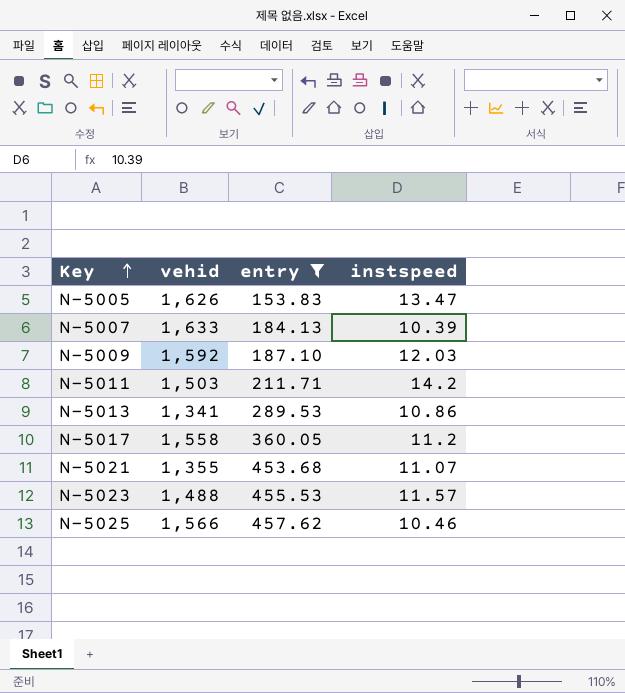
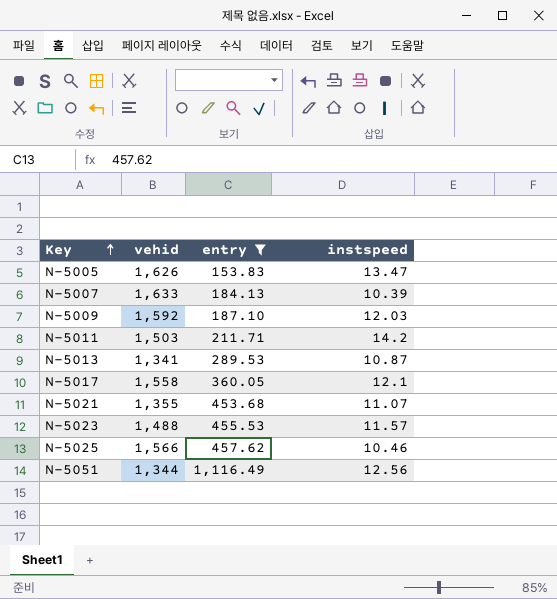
N-5013 | instspeed: 10.86 -> 10.87
N-5017 | instspeed: 11.2 -> 12.1
row N-5051: none -> 1,344 | 1,116.49 | 12.56

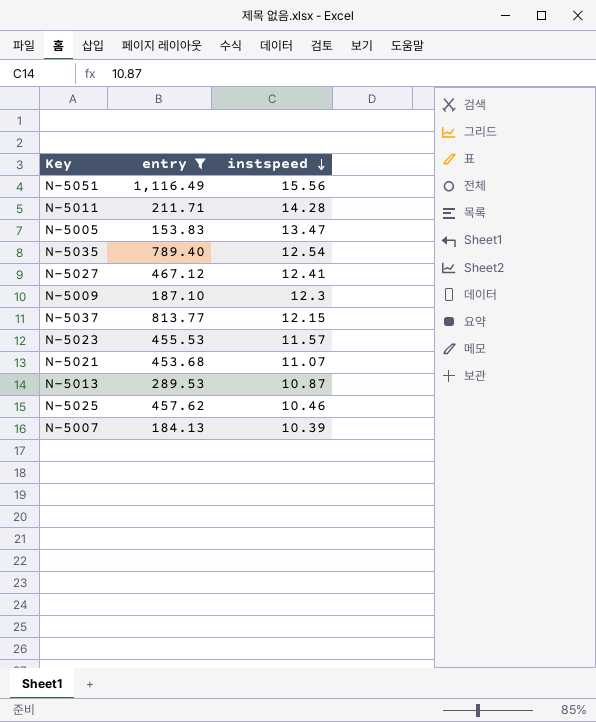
row order: Key ascending -> instspeed descending
column vehid | position: 2 -> none
row N-5017: 1,558 | 360.05 | 12.1 -> none
N-5051 | instspeed: 12.56 -> 15.56
N-5011 | instspeed: 14.2 -> 14.28
row N-5035: none -> 789.40 | 12.54
row N-5027: none -> 467.12 | 12.41
N-5009 | instspeed: 12.03 -> 12.3
row N-5037: none -> 813.77 | 12.15

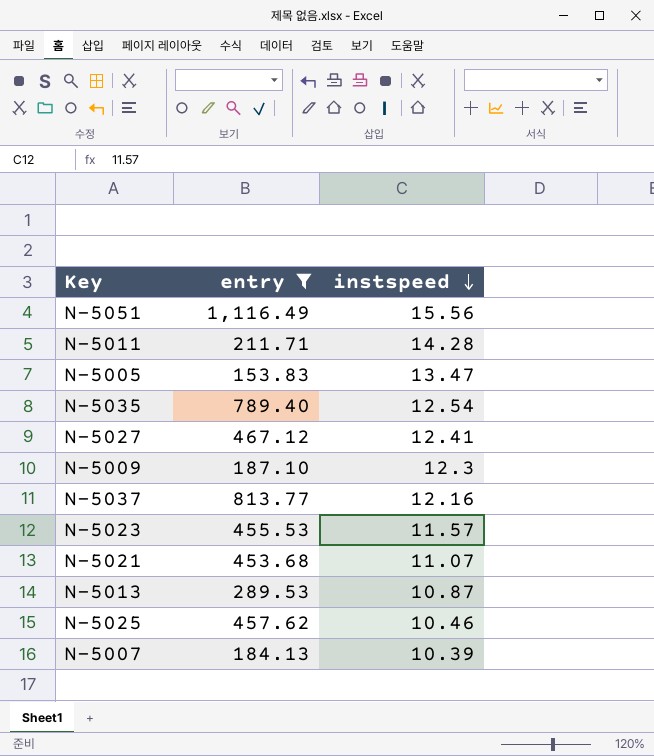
N-5037 | instspeed: 12.15 -> 12.16

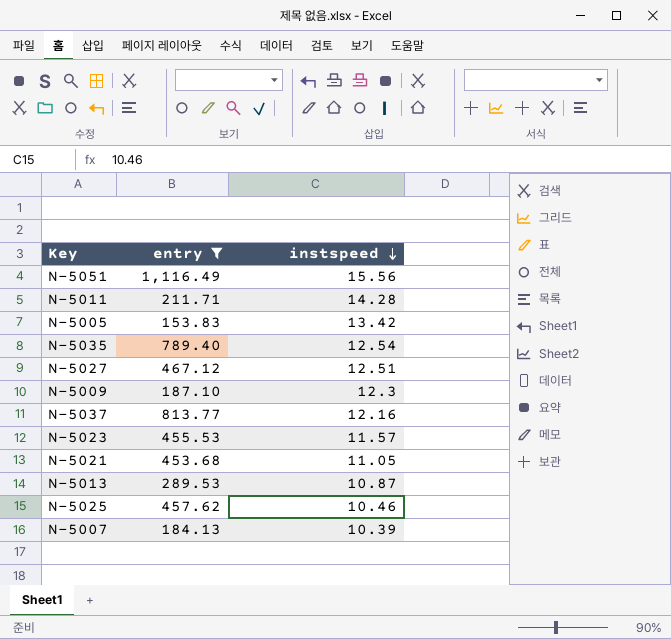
N-5005 | instspeed: 13.47 -> 13.42
N-5027 | instspeed: 12.41 -> 12.51
N-5021 | instspeed: 11.07 -> 11.05

